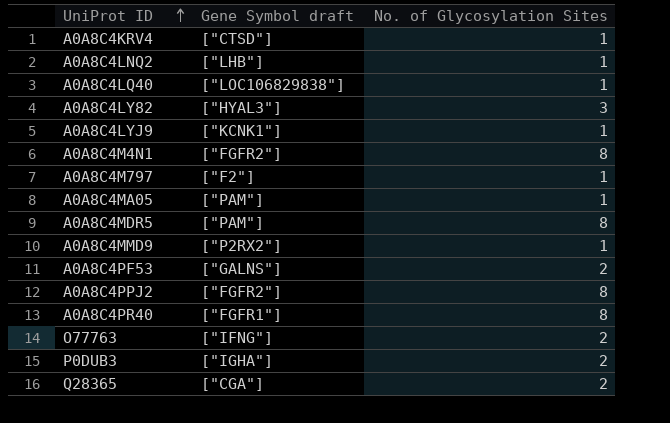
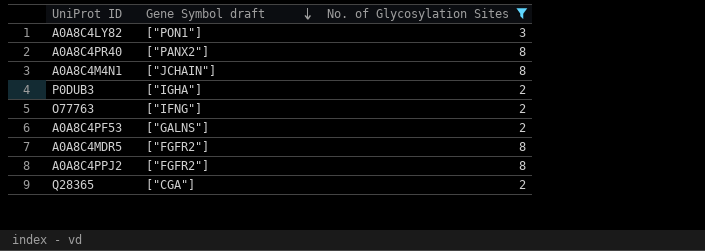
filter: none -> No. of Glycosylation Sites != 1
row order: UniProt ID ascending -> Gene Symbol draft descending
A0A8C4LY82 | Gene Symbol draft: ["HYAL3"] -> ["PON1"]
A0A8C4PR40 | Gene Symbol draft: ["FGFR1"] -> ["PANX2"]
A0A8C4M4N1 | Gene Symbol draft: ["FGFR2"] -> ["JCHAIN"]
A0A8C4MDR5 | Gene Symbol draft: ["PAM"] -> ["FGFR2"]

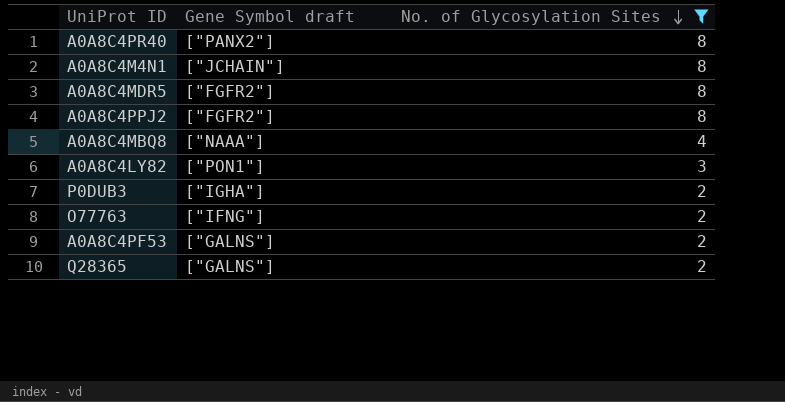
row order: Gene Symbol draft descending -> No. of Glycosylation Sites descending
row A0A8C4MBQ8: none -> ["NAAA"] | 4
Q28365 | Gene Symbol draft: ["CGA"] -> ["GALNS"]

